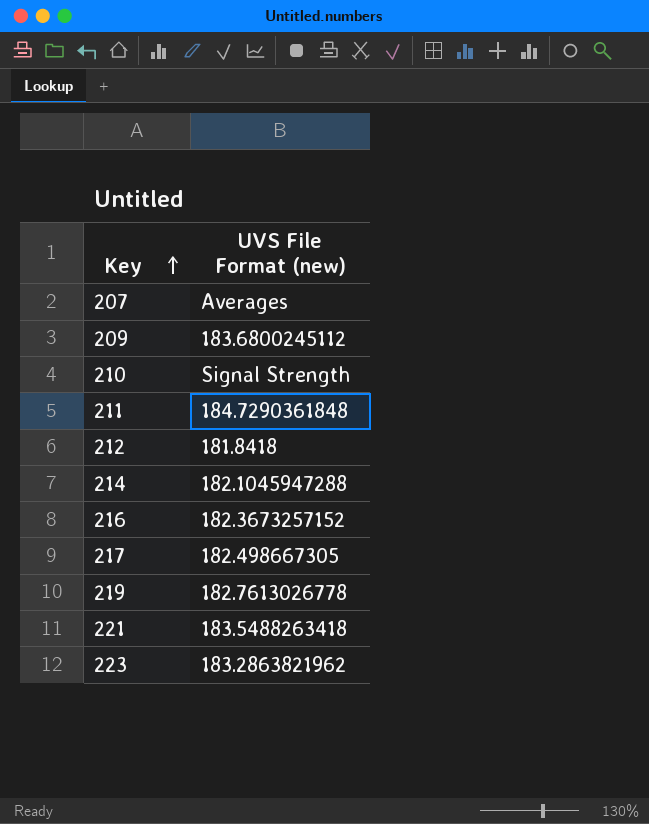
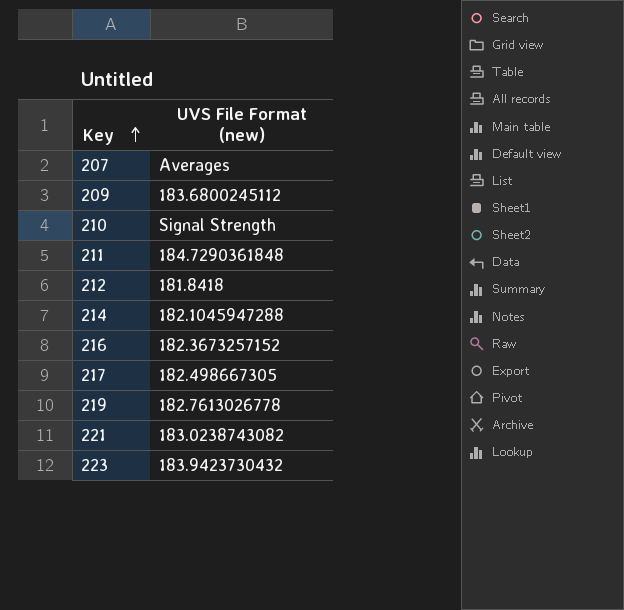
221 | UVS File Format (new): 183.5488263418 -> 183.0238743082
223 | UVS File Format (new): 183.2863821962 -> 183.9423730432

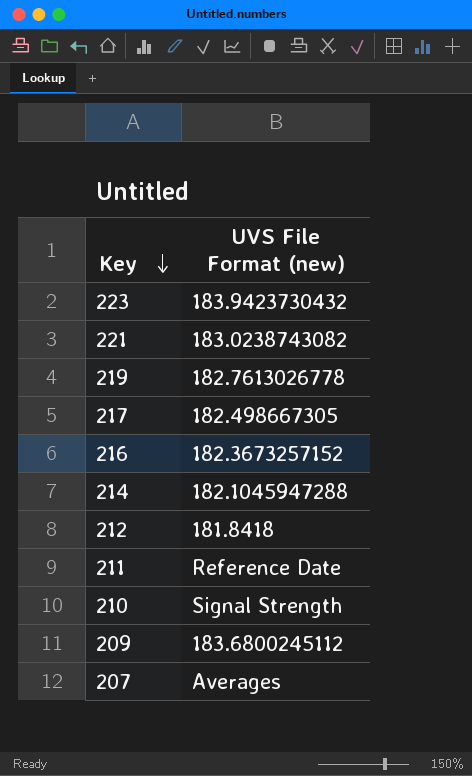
row order: Key ascending -> Key descending
211 | UVS File Format (new): 184.7290361848 -> Reference Date

